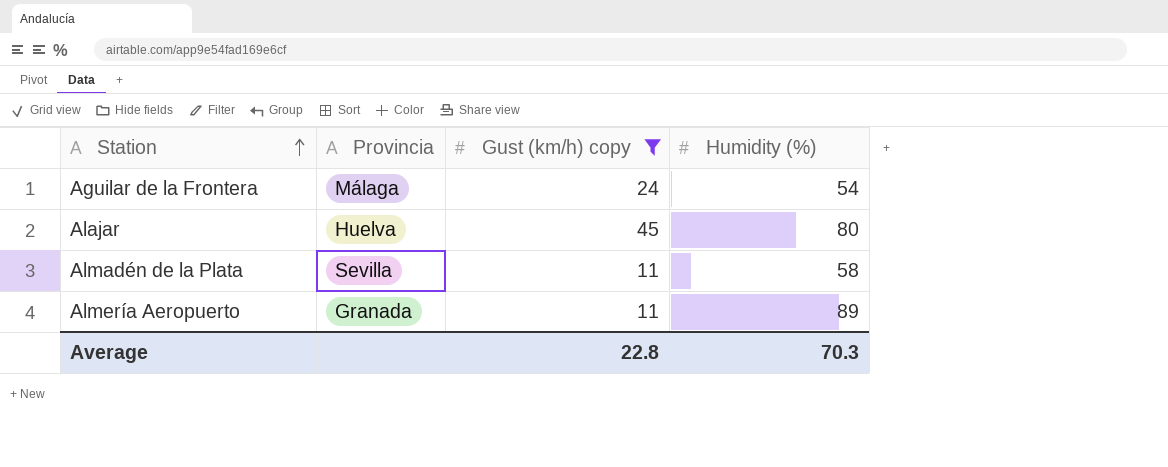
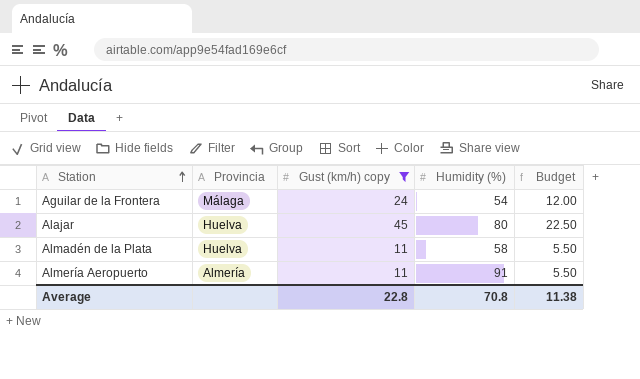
column Budget | formula: none -> [Gust (km/h) copy] * 0.5
Almadén de la Plata | Provincia: Sevilla -> Huelva
Almería Aeropuerto | Provincia: Granada -> Almería
Almería Aeropuerto | Humidity (%): 89 -> 91
Average | Humidity (%): 70.3 -> 70.8

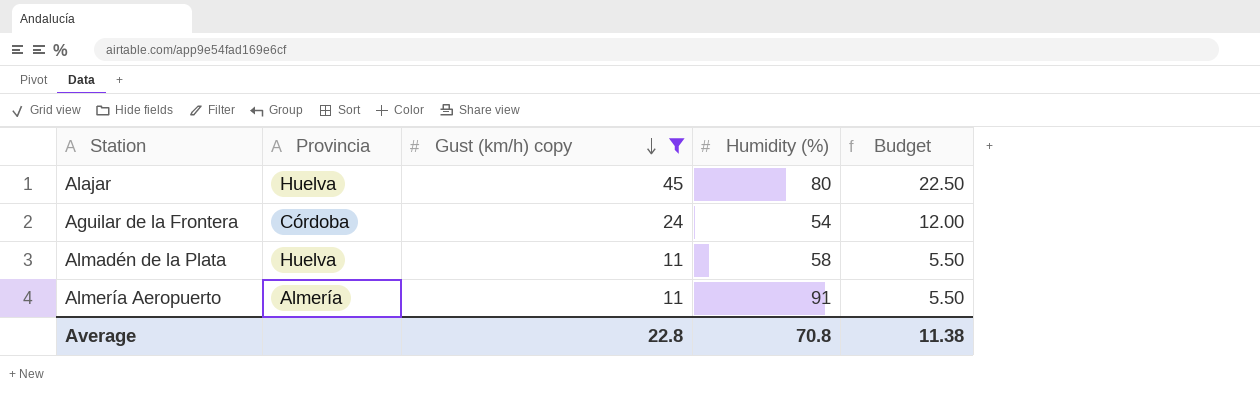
row order: Station ascending -> Gust (km/h) copy descending
Aguilar de la Frontera | Provincia: Málaga -> Córdoba

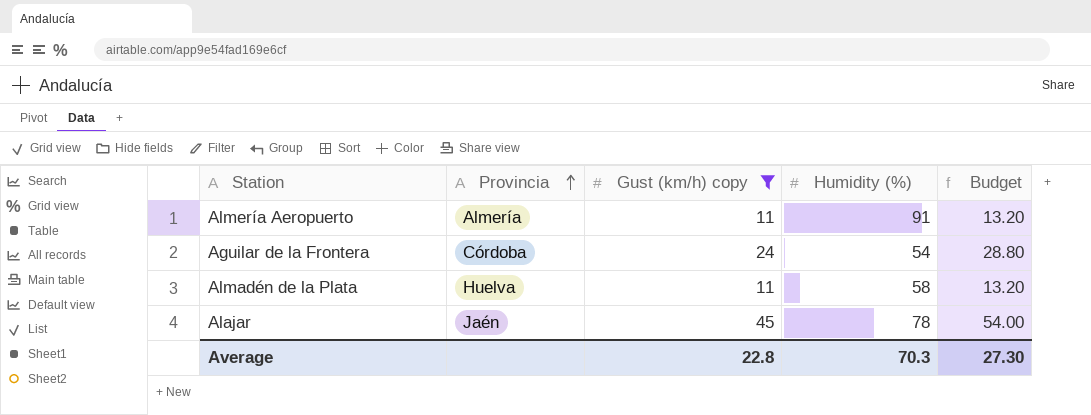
row order: Gust (km/h) copy descending -> Provincia ascending
column Budget | formula: [Gust (km/h) copy] * 0.5 -> [Gust (km/h) copy] * 1.2
Alajar | Provincia: Huelva -> Jaén
Alajar | Humidity (%): 80 -> 78
Average | Humidity (%): 70.8 -> 70.3
Average | Budget: 11.38 -> 27.30

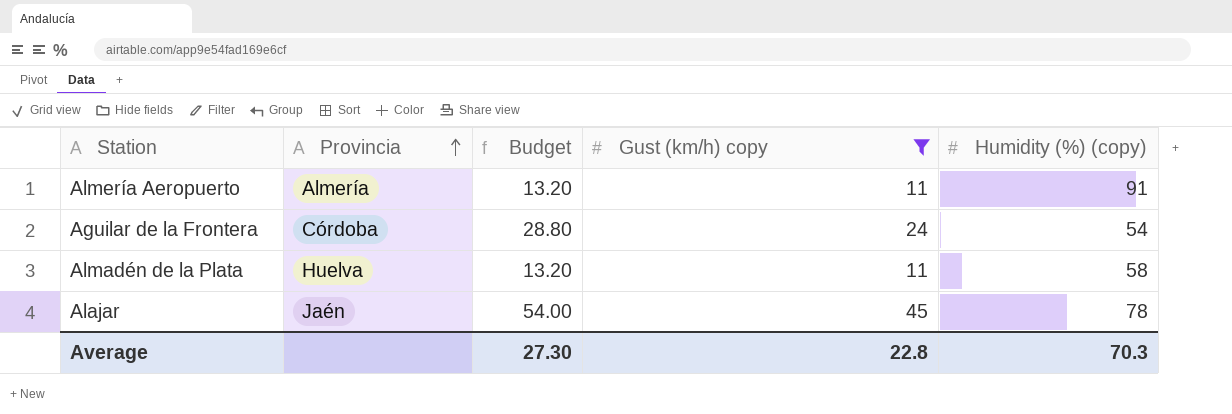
column Budget | position: 5 -> 3
column name: Humidity (%) -> Humidity (%) (copy)

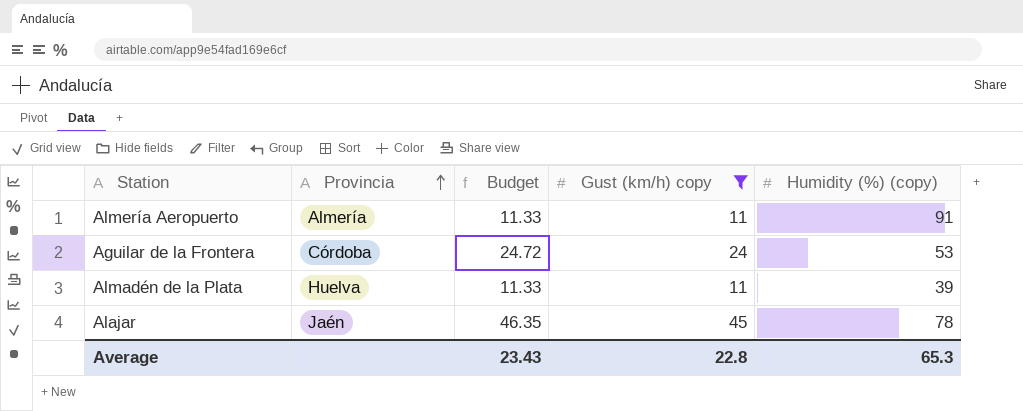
column Budget | formula: [Gust (km/h) copy] * 1.2 -> [Gust (km/h) copy] * 1.03
Aguilar de la Frontera | Humidity (%) (copy): 54 -> 53
Almadén de la Plata | Humidity (%) (copy): 58 -> 39
Average | Budget: 27.30 -> 23.43
Average | Humidity (%) (copy): 70.3 -> 65.3

